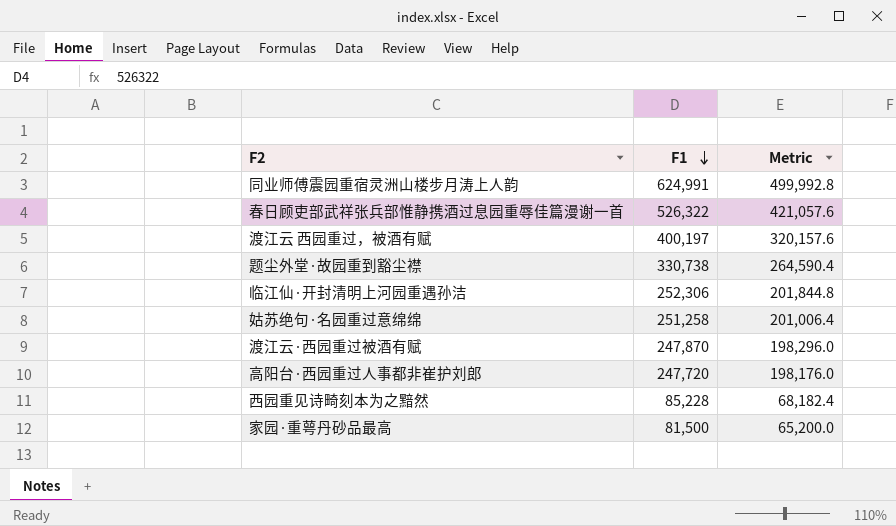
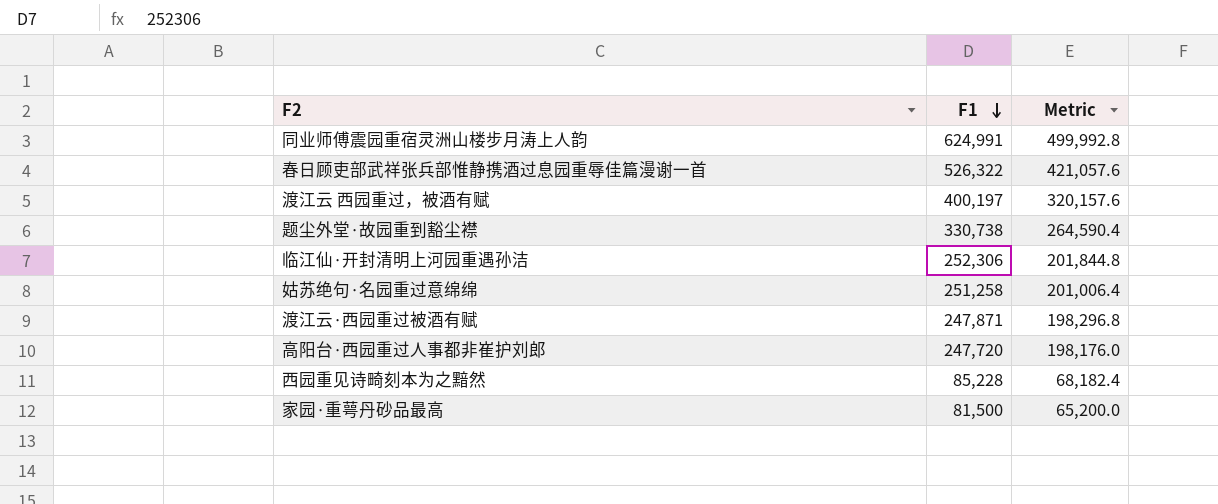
渡江云·西园重过被酒有赋 | F1: 247,870 -> 247,871
渡江云·西园重过被酒有赋 | Metric: 198,296.0 -> 198,296.8

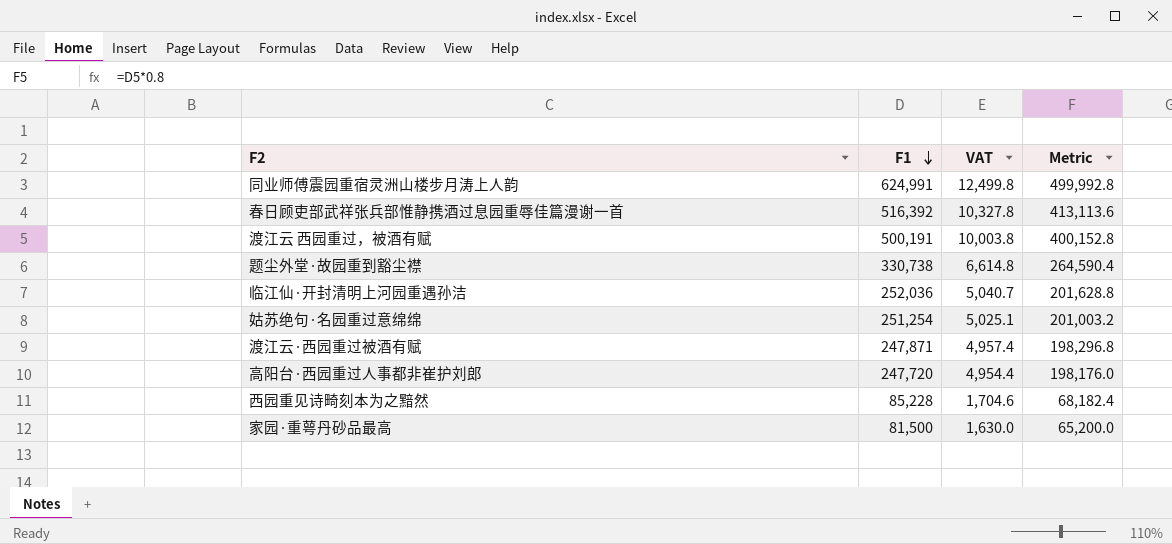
column VAT | formula: none -> [F1] * 0.02
春日顾吏部武祥张兵部惟静携酒过息园重辱佳篇漫谢一首 | F1: 526,322 -> 516,392
春日顾吏部武祥张兵部惟静携酒过息园重辱佳篇漫谢一首 | Metric: 421,057.6 -> 413,113.6
渡江云 西园重过，被酒有赋 | F1: 400,197 -> 500,191
渡江云 西园重过，被酒有赋 | Metric: 320,157.6 -> 400,152.8
临江仙·开封清明上河园重遇孙洁 | F1: 252,306 -> 252,036
临江仙·开封清明上河园重遇孙洁 | Metric: 201,844.8 -> 201,628.8
姑苏绝句·名园重过意绵绵 | F1: 251,258 -> 251,254
姑苏绝句·名园重过意绵绵 | Metric: 201,006.4 -> 201,003.2

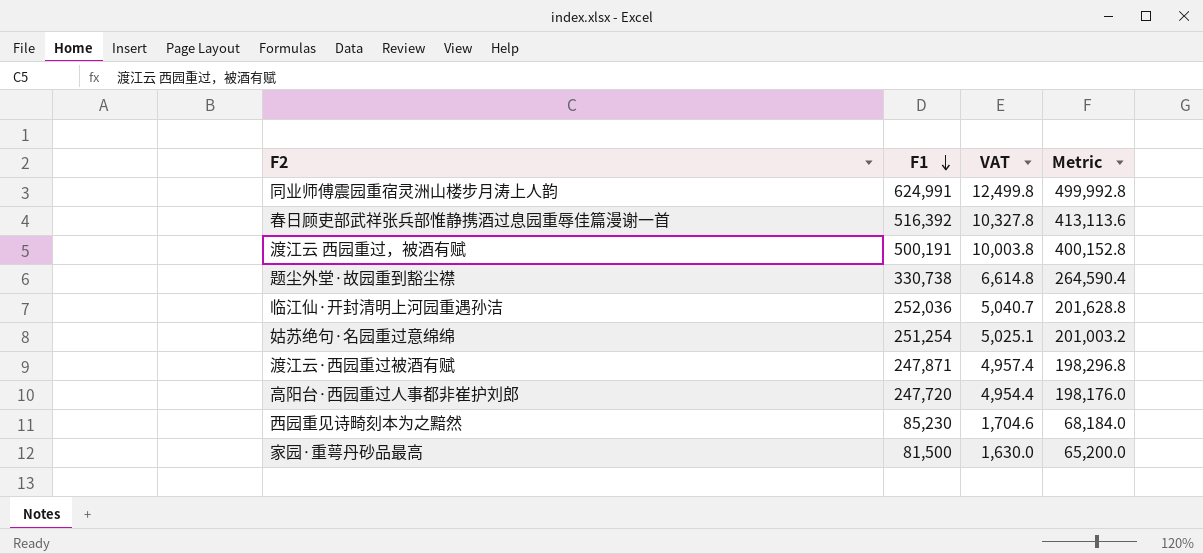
西园重见诗畸刻本为之黯然 | F1: 85,228 -> 85,230
西园重见诗畸刻本为之黯然 | Metric: 68,182.4 -> 68,184.0

